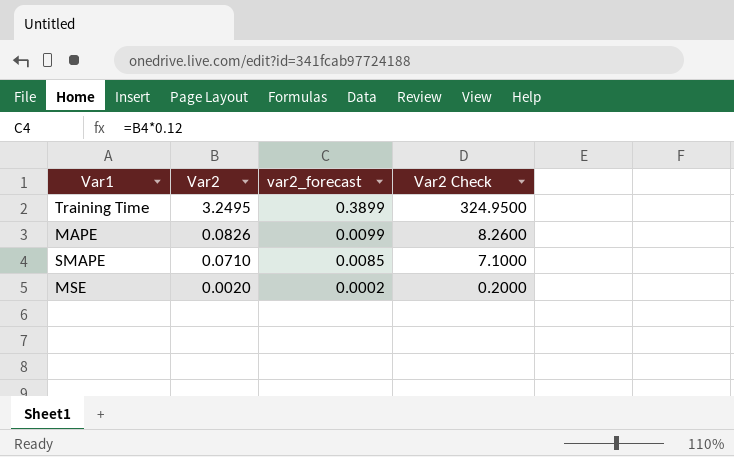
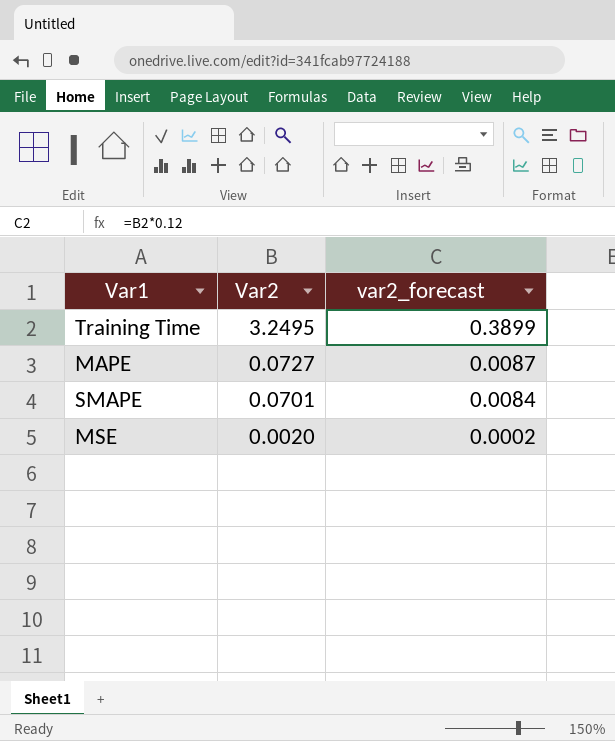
column Var2 Check | formula: [Var2] * 100 -> none
MAPE | Var2: 0.0826 -> 0.0727
MAPE | var2_forecast: 0.0099 -> 0.0087
SMAPE | Var2: 0.0710 -> 0.0701
SMAPE | var2_forecast: 0.0085 -> 0.0084

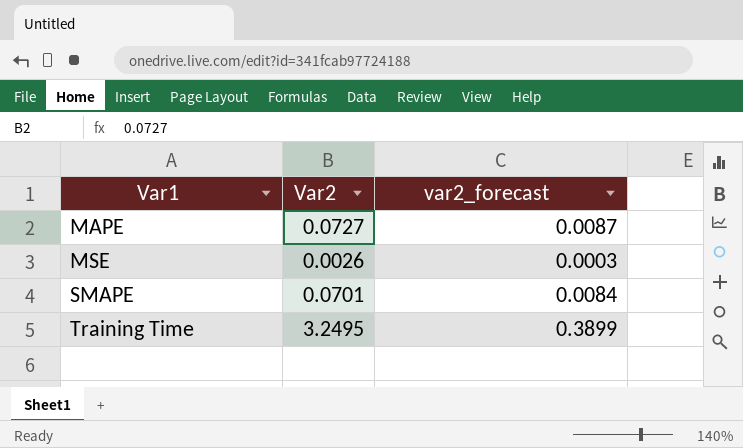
row order: Var2 descending -> Var1 ascending
MSE | Var2: 0.0020 -> 0.0026
MSE | var2_forecast: 0.0002 -> 0.0003

